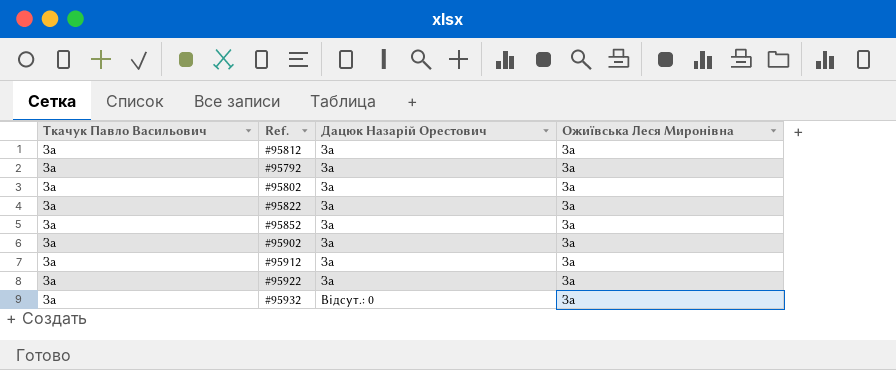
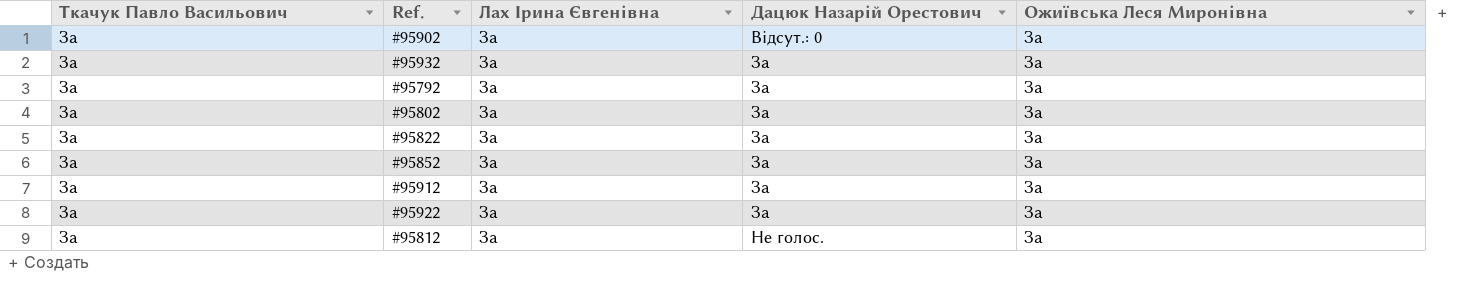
row order: Дацюк Назарій Орестович descending -> Дацюк Назарій Орестович ascending
column Лах Ірина Євгенівна | position: none -> 3
#95902 | Дацюк Назарій Орестович: За -> Відсут.: 0
#95932 | Дацюк Назарій Орестович: Відсут.: 0 -> За
#95812 | Дацюк Назарій Орестович: За -> Не голос.

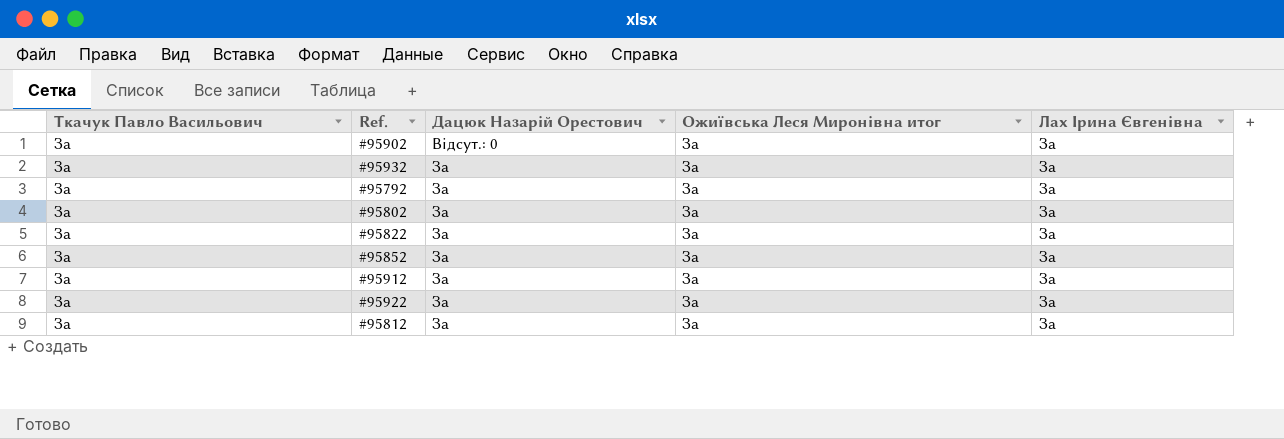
column name: Ожиївська Леся Миронівна -> Ожиївська Леся Миронівна итог
column Лах Ірина Євгенівна | position: 3 -> 5
#95812 | Дацюк Назарій Орестович: Не голос. -> За

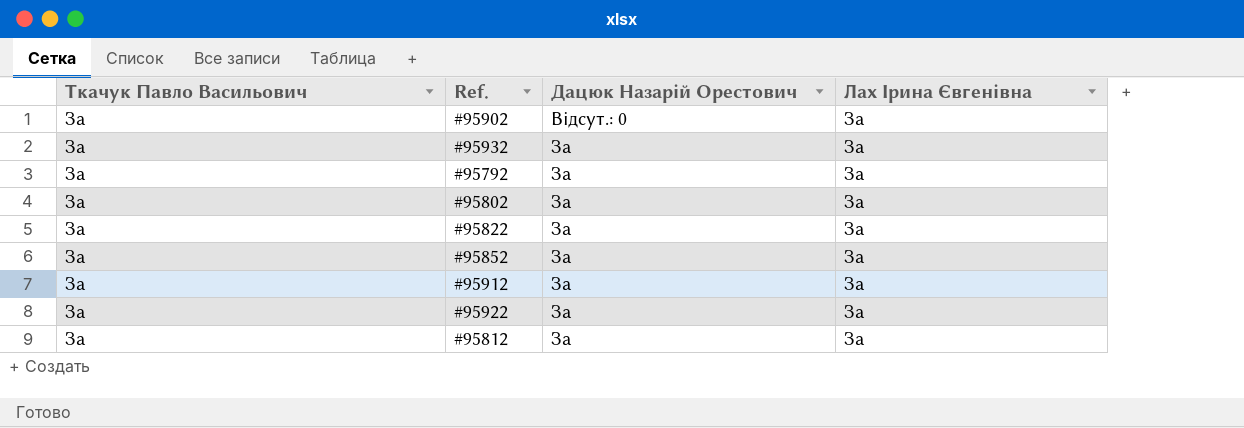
column Ожиївська Леся Миронівна итог | position: 4 -> none

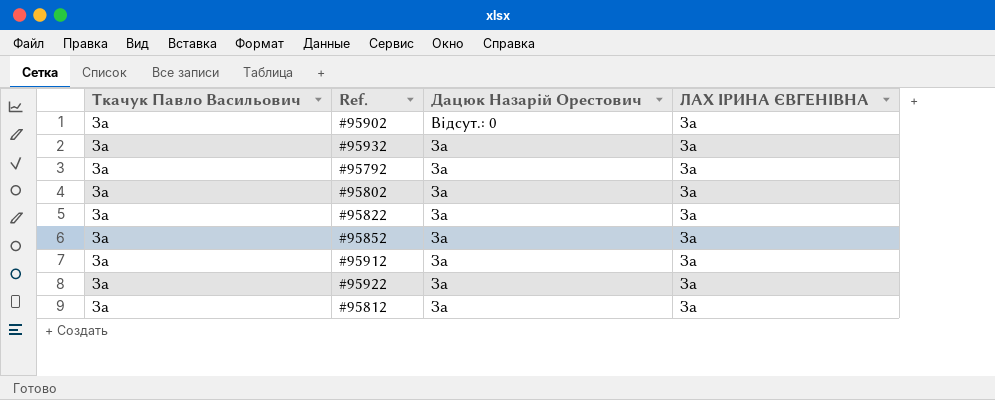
column name: Лах Ірина Євгенівна -> ЛАХ ІРИНА ЄВГЕНІВНА

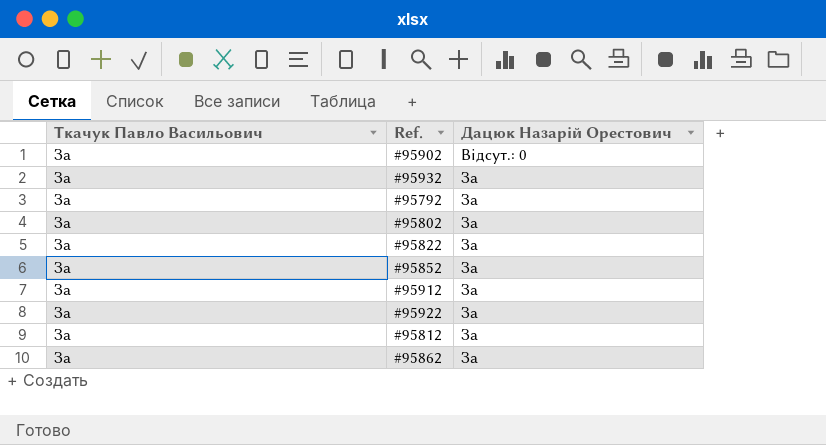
column ЛАХ ІРИНА ЄВГЕНІВНА | position: 4 -> none
row #95862: none -> За | За

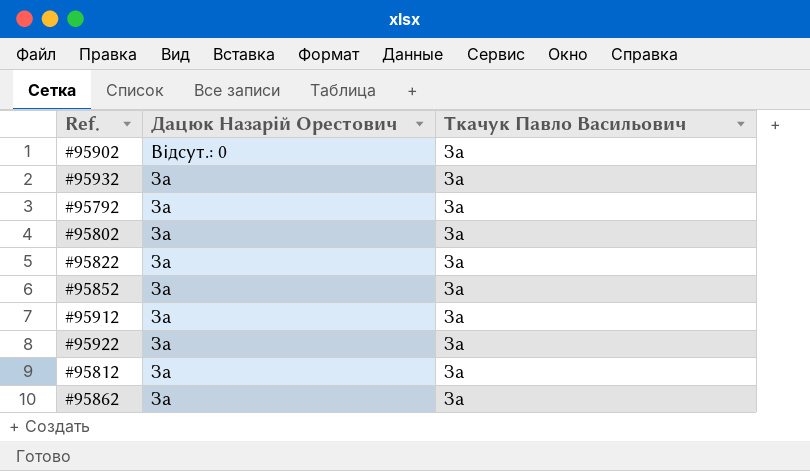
column Ткачук Павло Васильович | position: 1 -> 3

